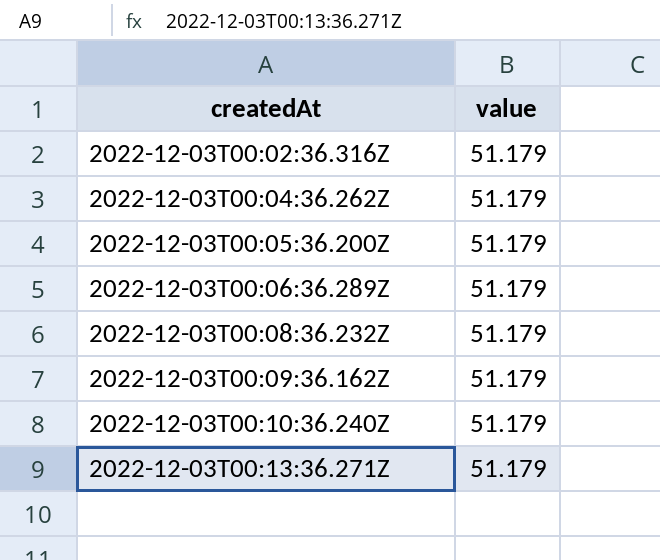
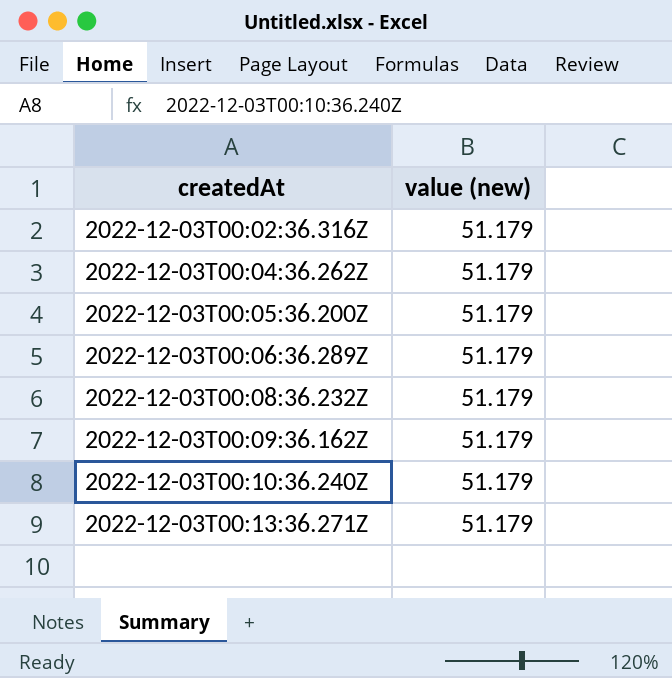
column name: value -> value (new)

